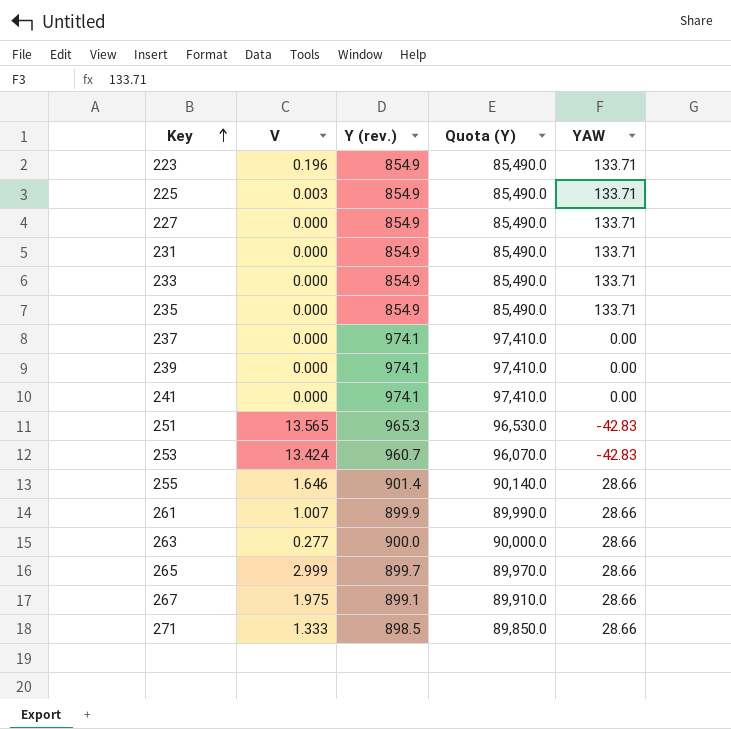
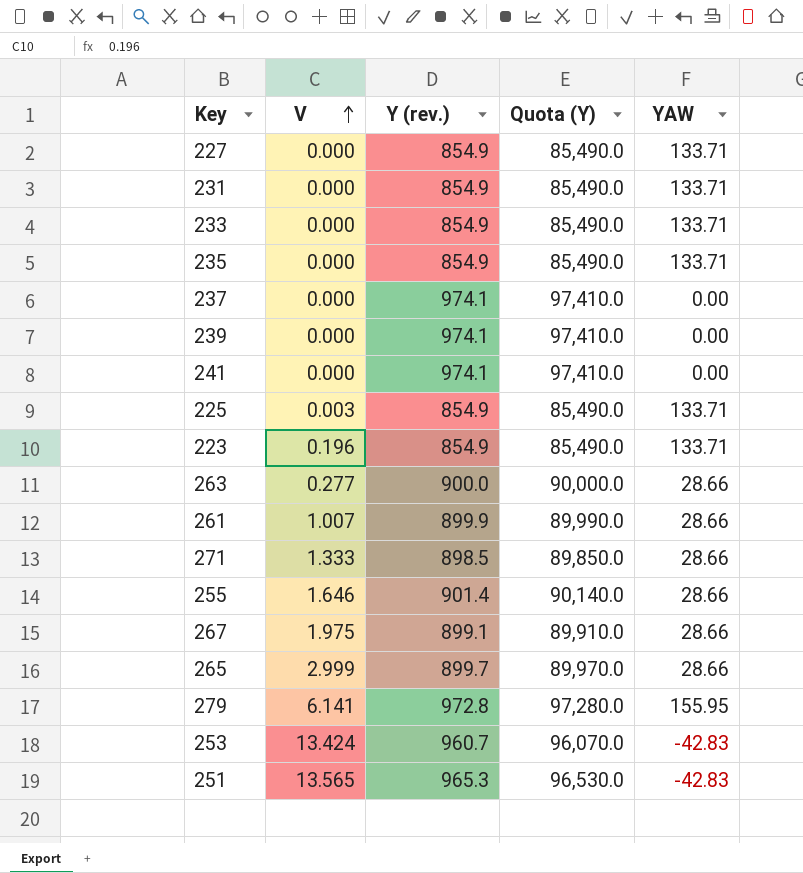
row order: Key ascending -> V ascending
row 279: none -> 6.141 | 972.8 | 97,280.0 | 155.95

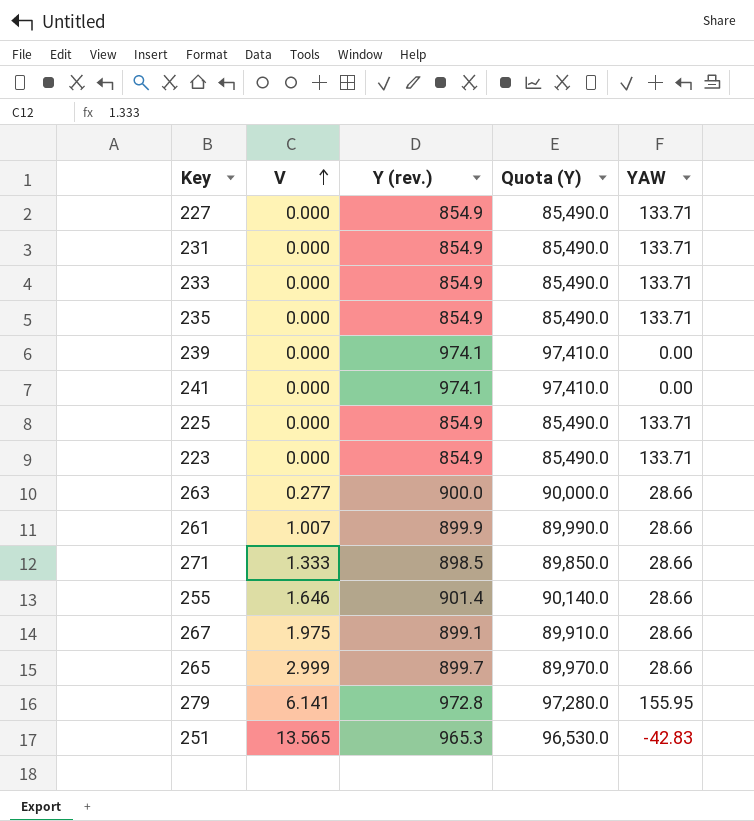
row 237: 0.000 | 974.1 | 97,410.0 | 0.00 -> none
row 253: 13.424 | 960.7 | 96,070.0 | -42.83 -> none
225 | V: 0.003 -> 0.000
223 | V: 0.196 -> 0.000

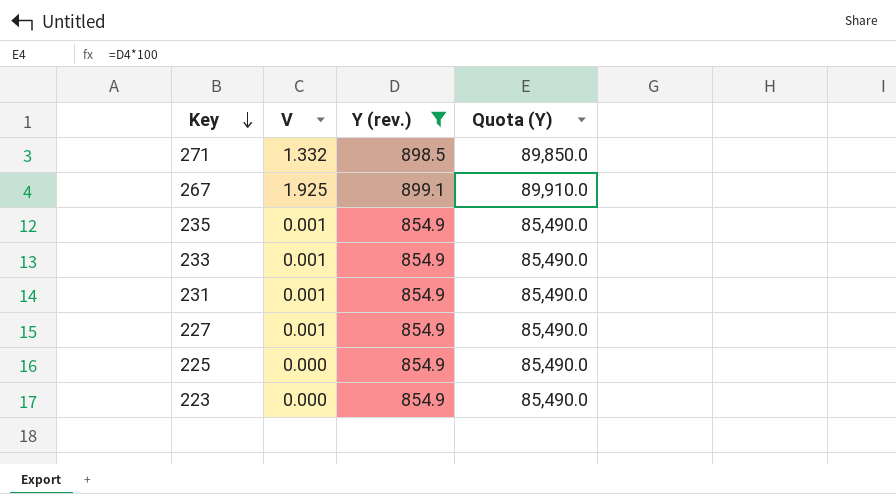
filter: none -> Y (rev.) <= 899.1
row order: V ascending -> Key descending
column YAW | position: 5 -> none
271 | V: 1.333 -> 1.332
267 | V: 1.975 -> 1.925
235 | V: 0.000 -> 0.001
233 | V: 0.000 -> 0.001
231 | V: 0.000 -> 0.001
227 | V: 0.000 -> 0.001

